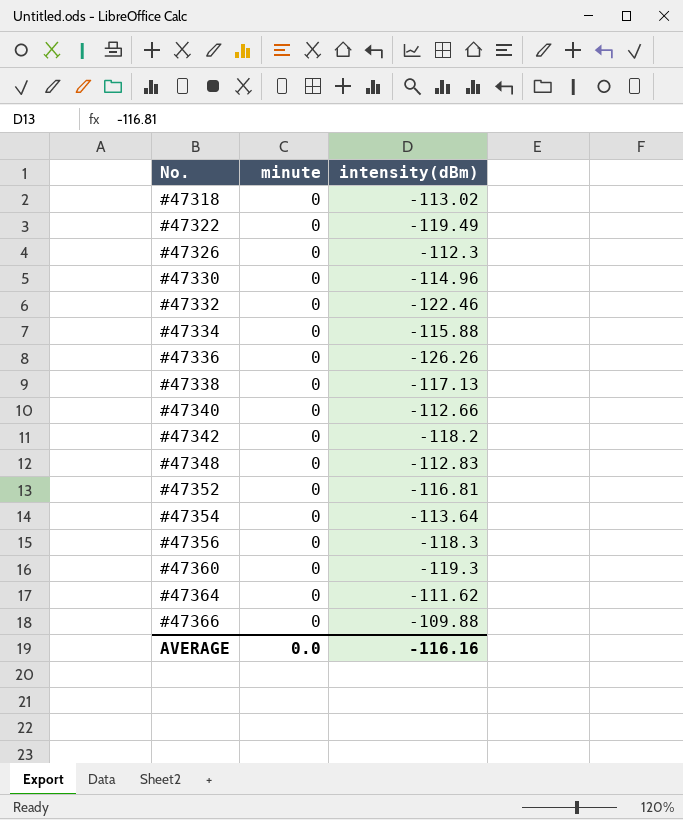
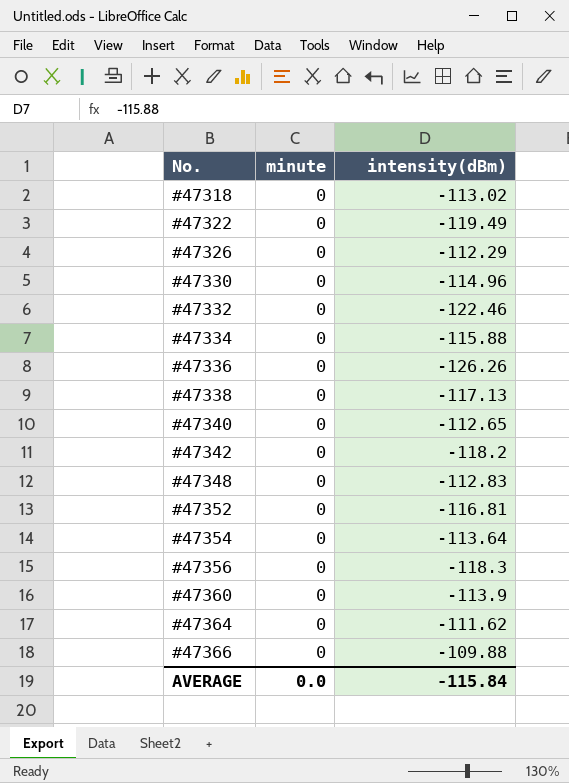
#47326 | intensity(dBm): -112.3 -> -112.29
#47340 | intensity(dBm): -112.66 -> -112.65
#47360 | intensity(dBm): -119.3 -> -113.9
AVERAGE | intensity(dBm): -116.16 -> -115.84

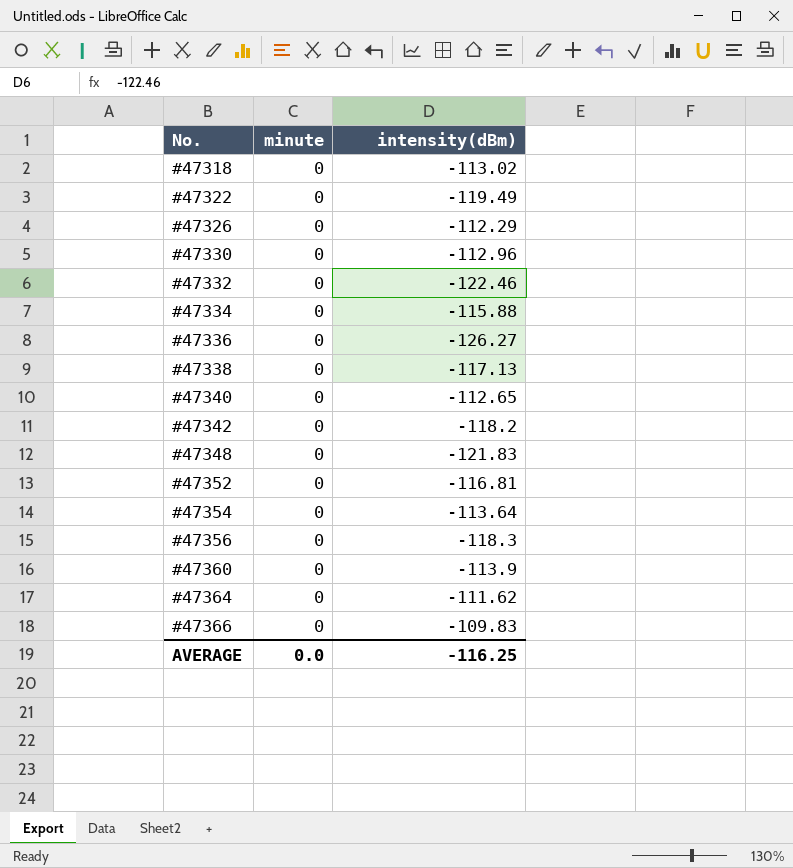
#47330 | intensity(dBm): -114.96 -> -112.96
#47336 | intensity(dBm): -126.26 -> -126.27
#47348 | intensity(dBm): -112.83 -> -121.83
#47366 | intensity(dBm): -109.88 -> -109.83
AVERAGE | intensity(dBm): -115.84 -> -116.25

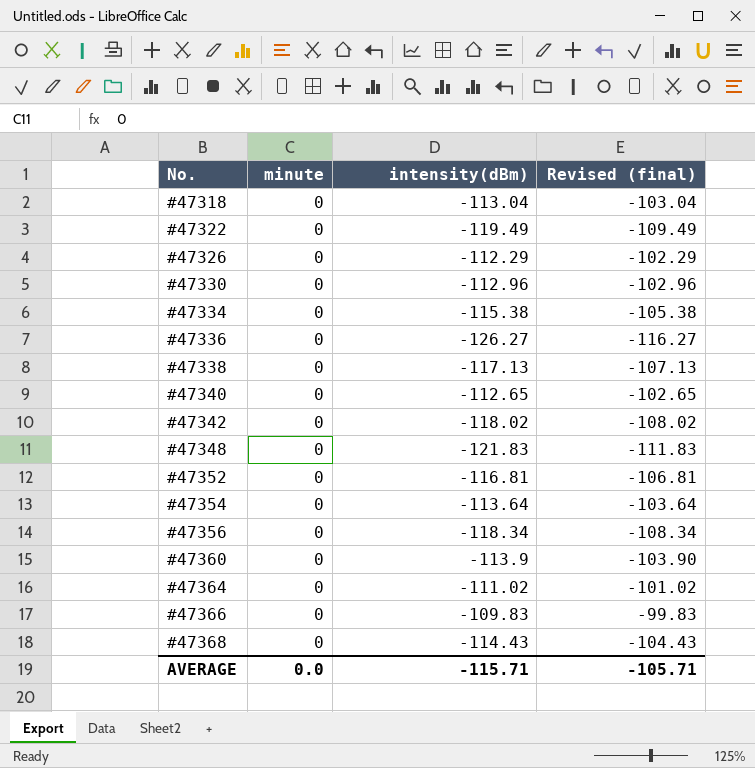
column Revised (final) | formula: none -> [intensity(dBm)] + 10
row #47332: 0 | -122.46 -> none
#47318 | intensity(dBm): -113.02 -> -113.04
#47334 | intensity(dBm): -115.88 -> -115.38
#47342 | intensity(dBm): -118.2 -> -118.02
#47356 | intensity(dBm): -118.3 -> -118.34
#47364 | intensity(dBm): -111.62 -> -111.02
row #47368: none -> 0 | -114.43 | -104.43
AVERAGE | intensity(dBm): -116.25 -> -115.71

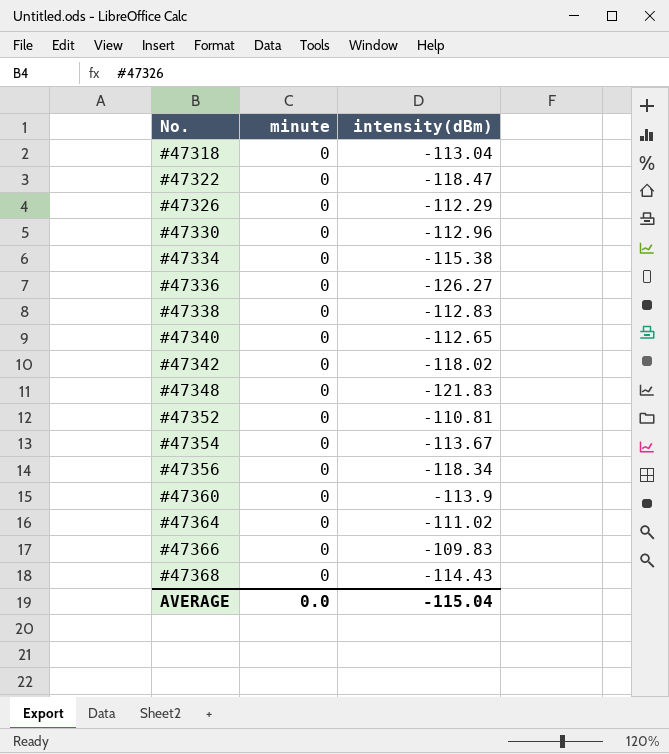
column Revised (final) | formula: [intensity(dBm)] + 10 -> none
#47322 | intensity(dBm): -119.49 -> -118.47
#47338 | intensity(dBm): -117.13 -> -112.83
#47352 | intensity(dBm): -116.81 -> -110.81
#47354 | intensity(dBm): -113.64 -> -113.67
AVERAGE | intensity(dBm): -115.71 -> -115.04

